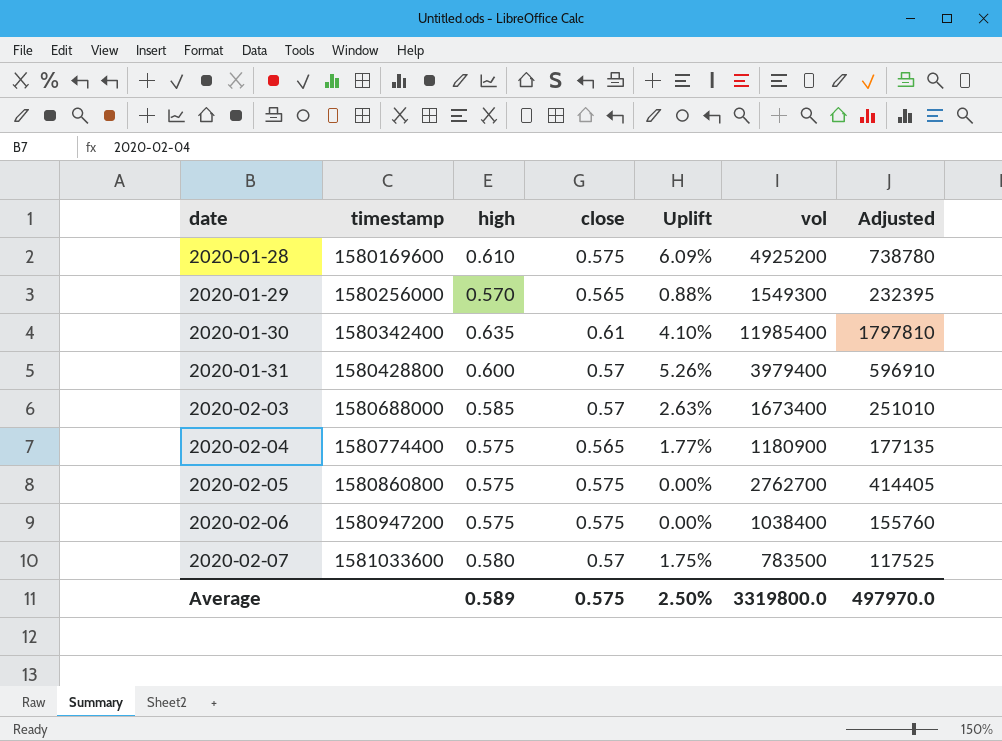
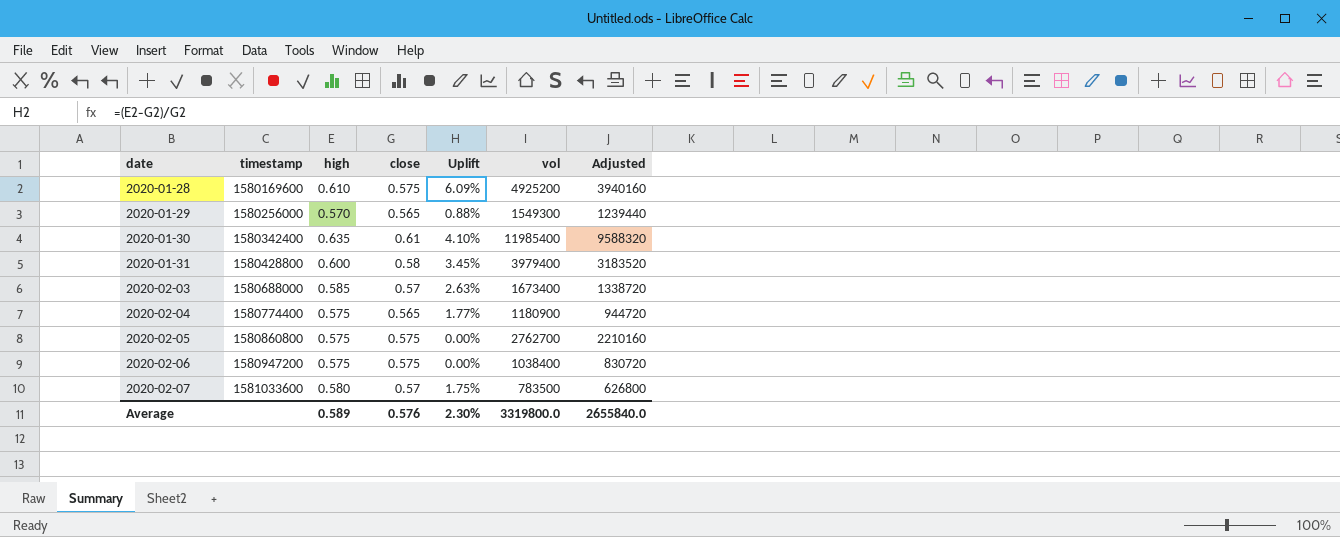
column Adjusted | formula: [vol] * 0.15 -> [vol] * 0.8
2020-01-31 | close: 0.57 -> 0.58
2020-01-31 | Uplift: 5.26% -> 3.45%
Average | close: 0.575 -> 0.576
Average | Uplift: 2.50% -> 2.30%
Average | Adjusted: 497970.0 -> 2655840.0

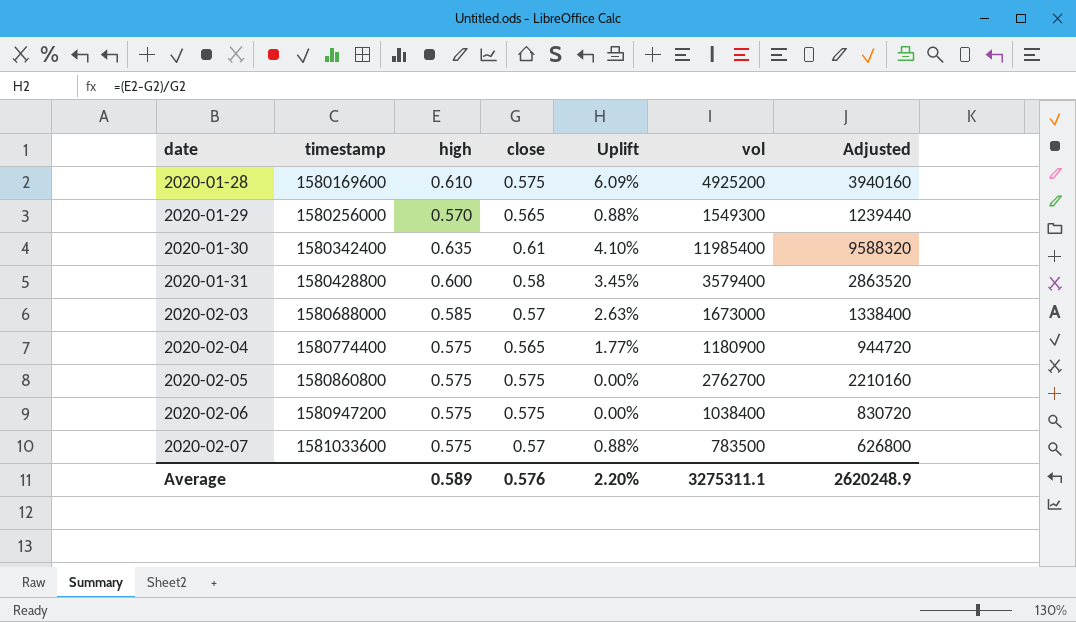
2020-01-31 | vol: 3979400 -> 3579400
2020-01-31 | Adjusted: 3183520 -> 2863520
2020-02-03 | vol: 1673400 -> 1673000
2020-02-03 | Adjusted: 1338720 -> 1338400
2020-02-07 | high: 0.580 -> 0.575
2020-02-07 | Uplift: 1.75% -> 0.88%
Average | Uplift: 2.30% -> 2.20%
Average | vol: 3319800.0 -> 3275311.1
Average | Adjusted: 2655840.0 -> 2620248.9

